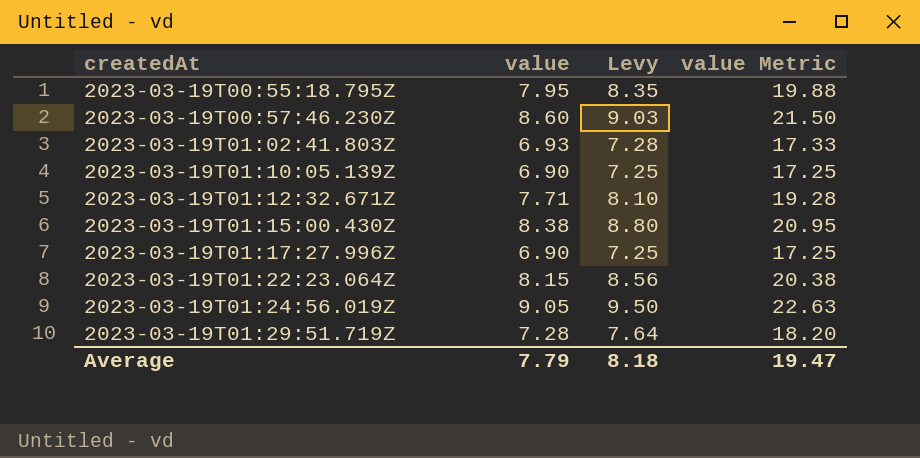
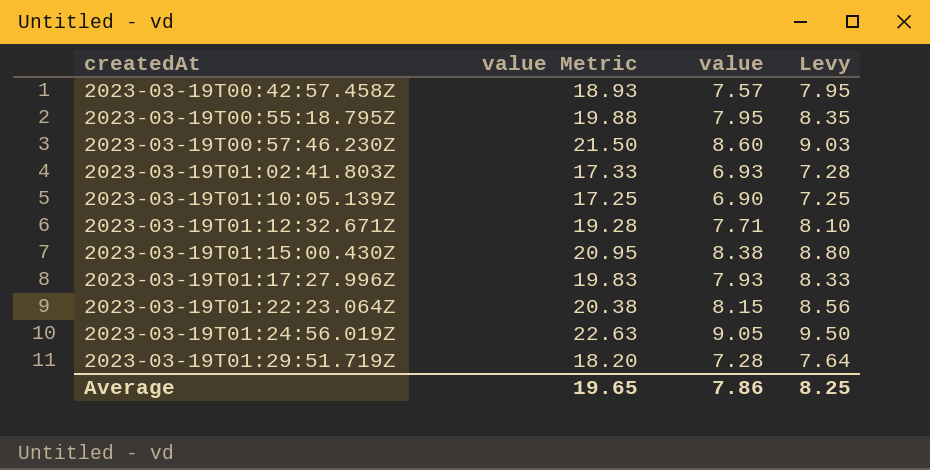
column value Metric | position: 4 -> 2
row 2023-03-19T00:42:57.458Z: none -> 18.93 | 7.57 | 7.95
2023-03-19T01:17:27.996Z | value Metric: 17.25 -> 19.83
2023-03-19T01:17:27.996Z | value: 6.90 -> 7.93
2023-03-19T01:17:27.996Z | Levy: 7.25 -> 8.33
Average | value Metric: 19.47 -> 19.65
Average | value: 7.79 -> 7.86
Average | Levy: 8.18 -> 8.25

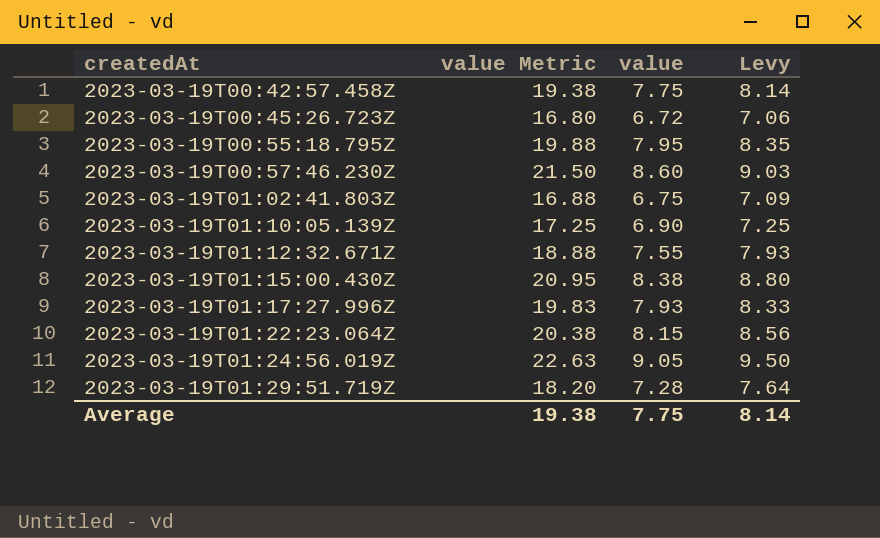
2023-03-19T00:42:57.458Z | value Metric: 18.93 -> 19.38
2023-03-19T00:42:57.458Z | value: 7.57 -> 7.75
2023-03-19T00:42:57.458Z | Levy: 7.95 -> 8.14
row 2023-03-19T00:45:26.723Z: none -> 16.80 | 6.72 | 7.06
2023-03-19T01:02:41.803Z | value Metric: 17.33 -> 16.88
2023-03-19T01:02:41.803Z | value: 6.93 -> 6.75
2023-03-19T01:02:41.803Z | Levy: 7.28 -> 7.09
2023-03-19T01:12:32.671Z | value Metric: 19.28 -> 18.88
2023-03-19T01:12:32.671Z | value: 7.71 -> 7.55
2023-03-19T01:12:32.671Z | Levy: 8.10 -> 7.93
Average | value Metric: 19.65 -> 19.38
Average | value: 7.86 -> 7.75
Average | Levy: 8.25 -> 8.14

